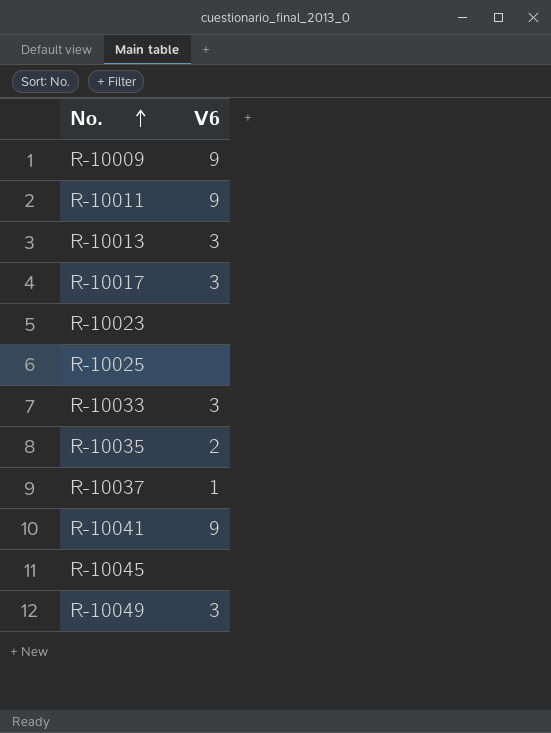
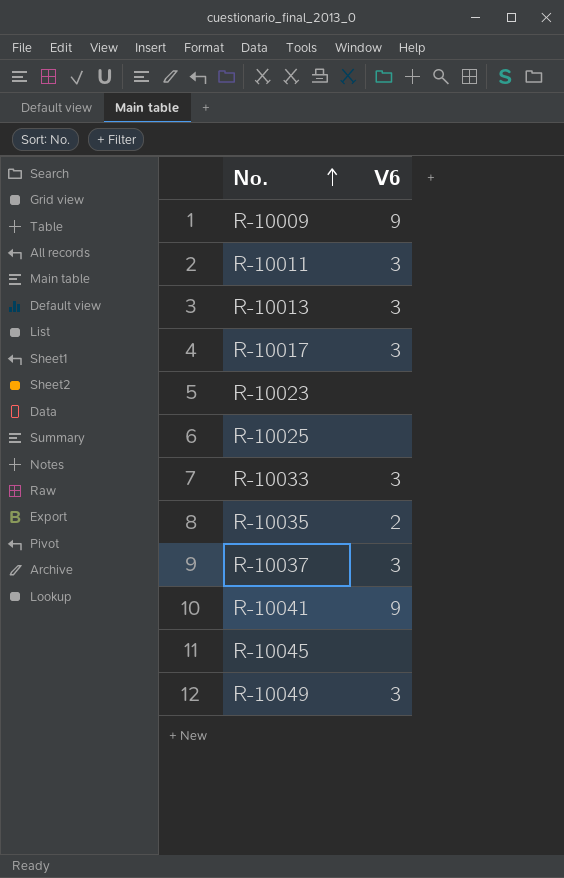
R-10011 | V6: 9 -> 3
R-10037 | V6: 1 -> 3

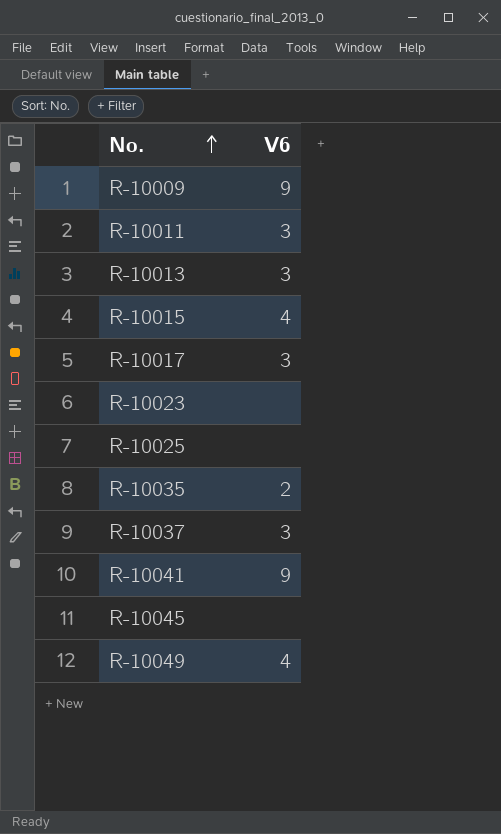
row R-10033: 3 -> none
row R-10015: none -> 4
R-10049 | V6: 3 -> 4

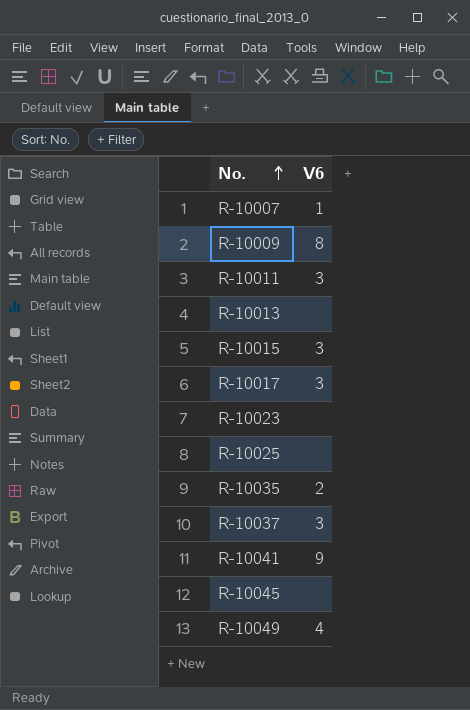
row R-10007: none -> 1
R-10009 | V6: 9 -> 8
R-10013 | V6: 3 -> none
R-10015 | V6: 4 -> 3

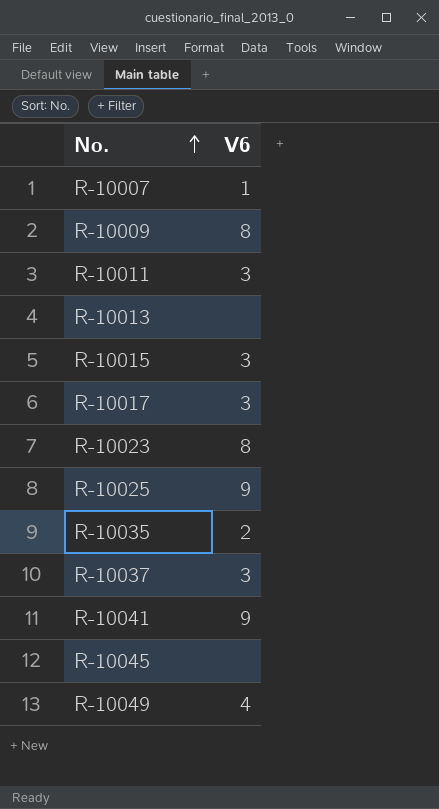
R-10023 | V6: none -> 8
R-10025 | V6: none -> 9

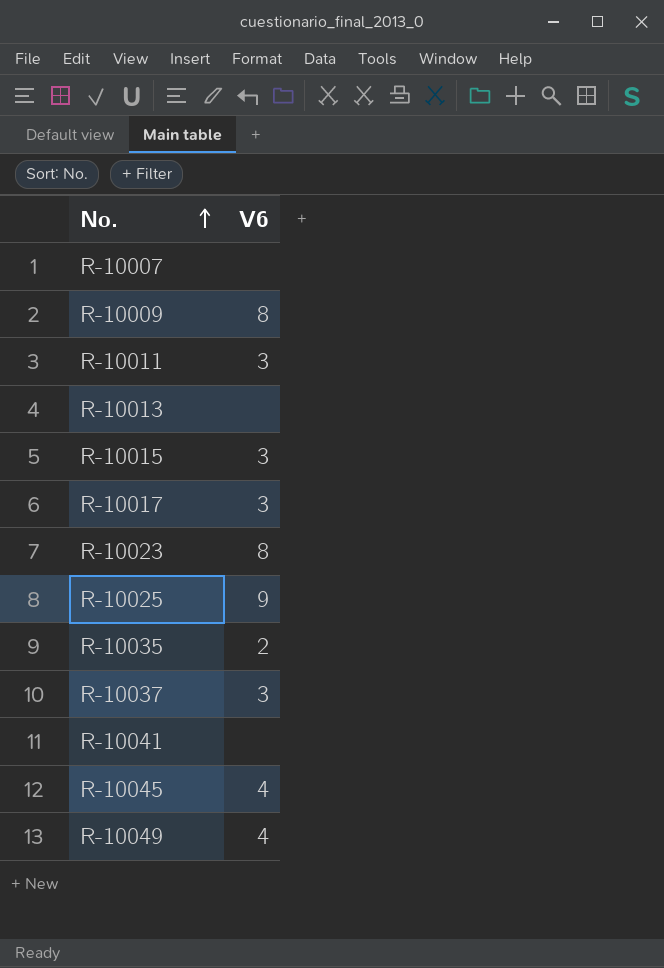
R-10007 | V6: 1 -> none
R-10041 | V6: 9 -> none
R-10045 | V6: none -> 4

